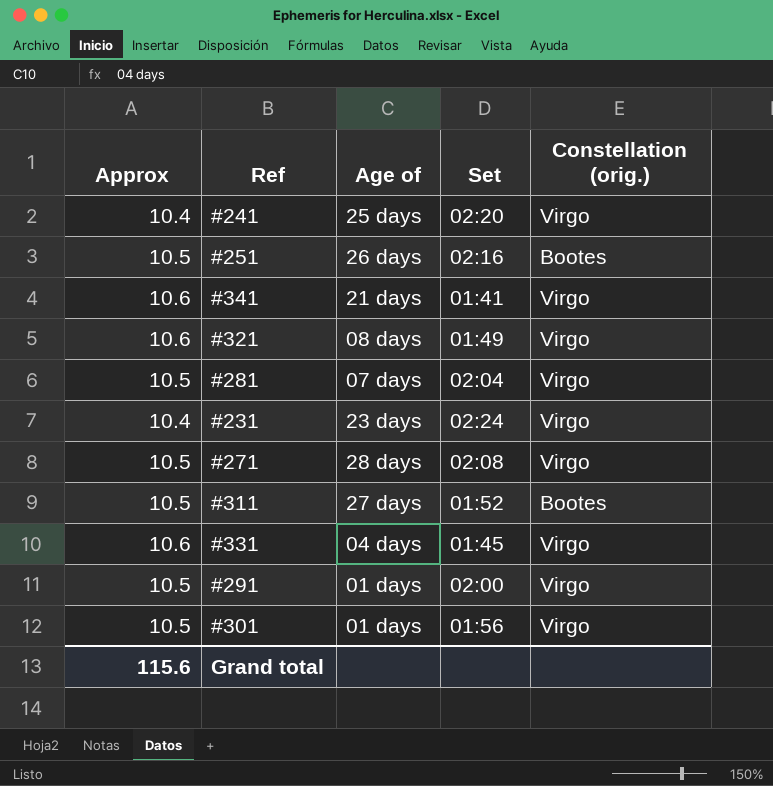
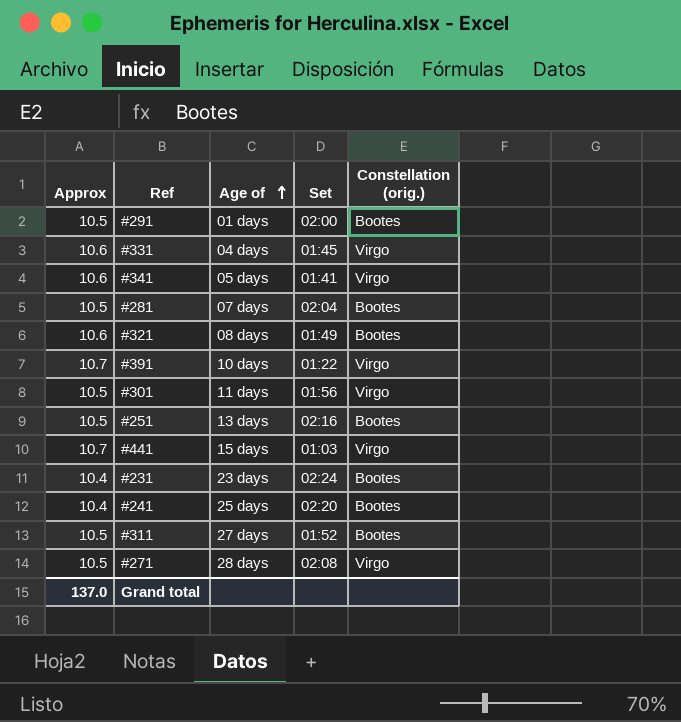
row order: none -> Age of ascending
#291 | Constellation (orig.): Virgo -> Bootes
#341 | Age of: 21 days -> 05 days
#281 | Constellation (orig.): Virgo -> Bootes
#321 | Constellation (orig.): Virgo -> Bootes
row #391: none -> 10.7 | 10 days | 01:22 | Virgo
#301 | Age of: 01 days -> 11 days
#251 | Age of: 26 days -> 13 days
row #441: none -> 10.7 | 15 days | 01:03 | Virgo
#231 | Constellation (orig.): Virgo -> Bootes
#241 | Constellation (orig.): Virgo -> Bootes
Grand total | Approx: 115.6 -> 137.0

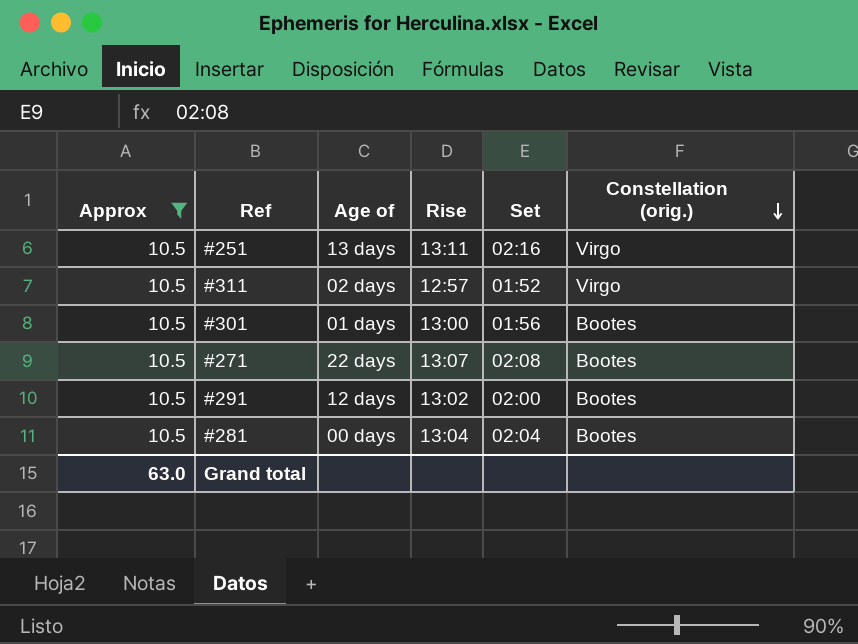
filter: none -> Approx = 10.5
row order: Age of ascending -> Constellation (orig.) descending
column Rise | position: none -> 4
#251 | Constellation (orig.): Bootes -> Virgo
#311 | Age of: 27 days -> 02 days
#311 | Constellation (orig.): Bootes -> Virgo
#301 | Age of: 11 days -> 01 days
#301 | Constellation (orig.): Virgo -> Bootes
#271 | Age of: 28 days -> 22 days
#271 | Constellation (orig.): Virgo -> Bootes
#291 | Age of: 01 days -> 12 days
#281 | Age of: 07 days -> 00 days
Grand total | Approx: 137.0 -> 63.0

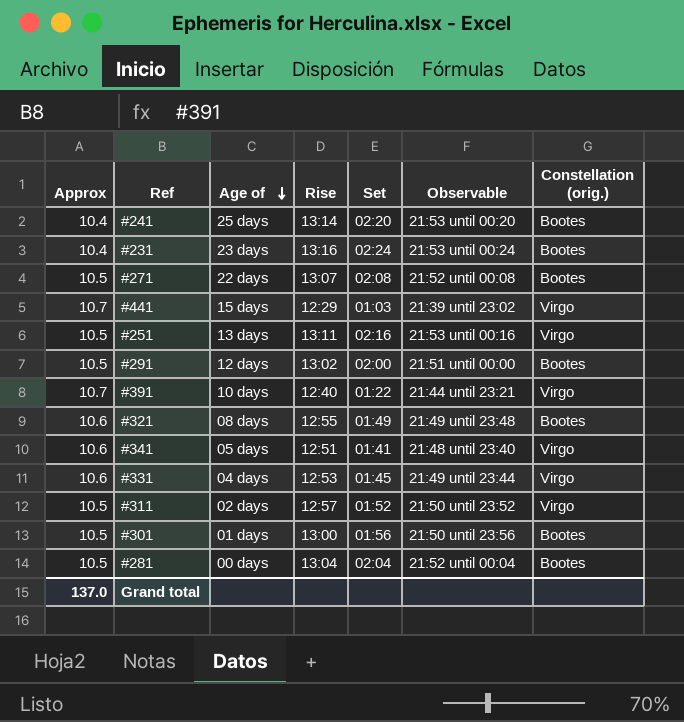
filter: Approx = 10.5 -> none
row order: Constellation (orig.) descending -> Age of descending
column Observable | position: none -> 6
Grand total | Approx: 63.0 -> 137.0

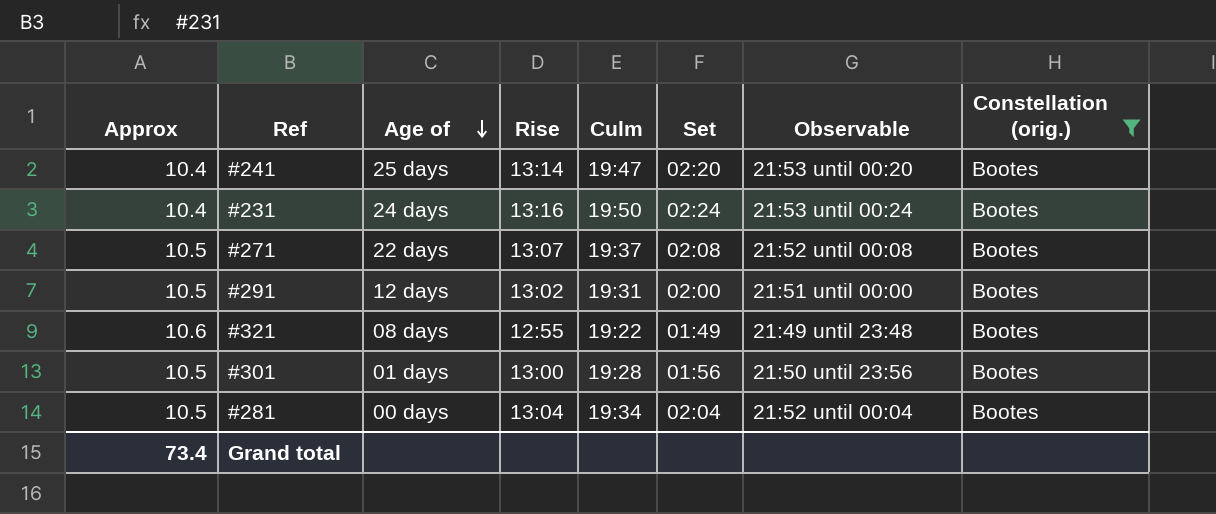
filter: none -> Constellation (orig.) = Bootes
column Culm | position: none -> 5
#231 | Age of: 23 days -> 24 days
Grand total | Approx: 137.0 -> 73.4

